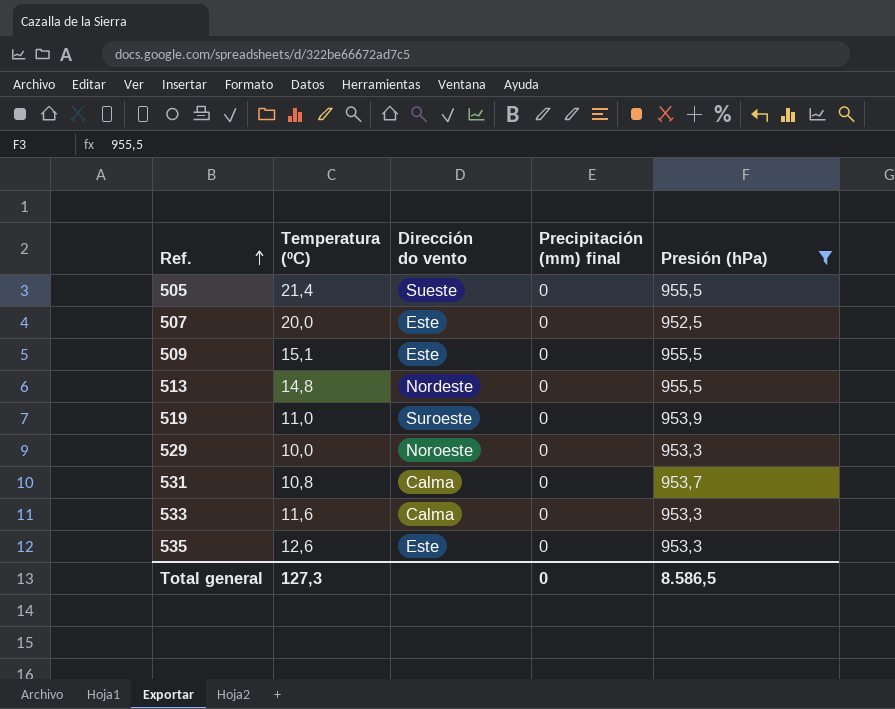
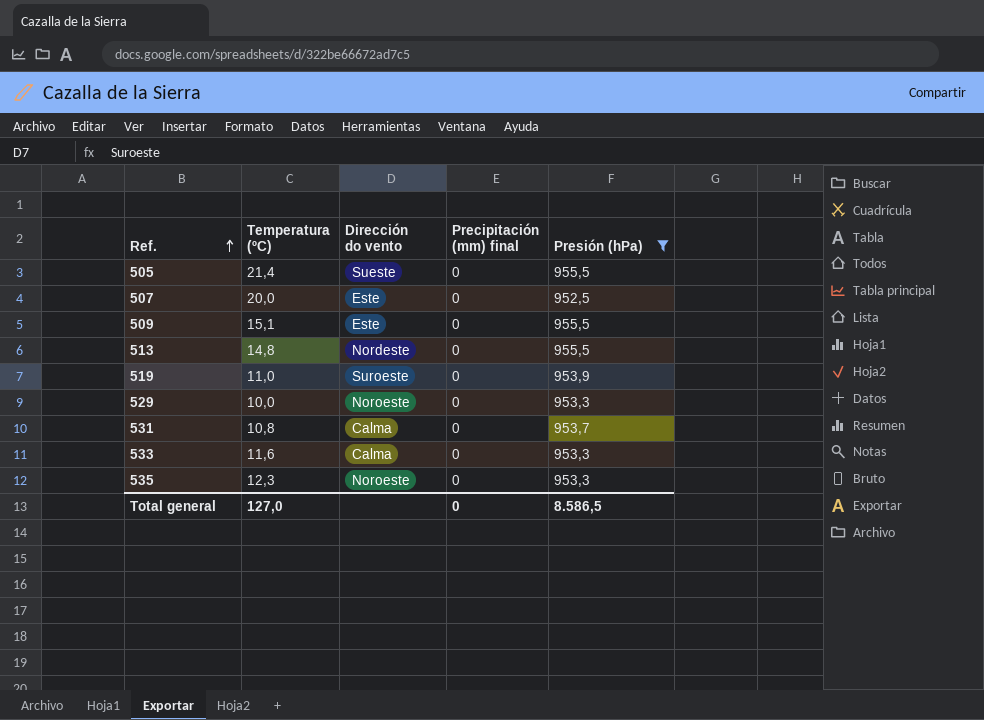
535 | Temperatura (ºC): 12,6 -> 12,3
535 | Dirección do vento: Este -> Noroeste
Total general | Temperatura (ºC): 127,3 -> 127,0

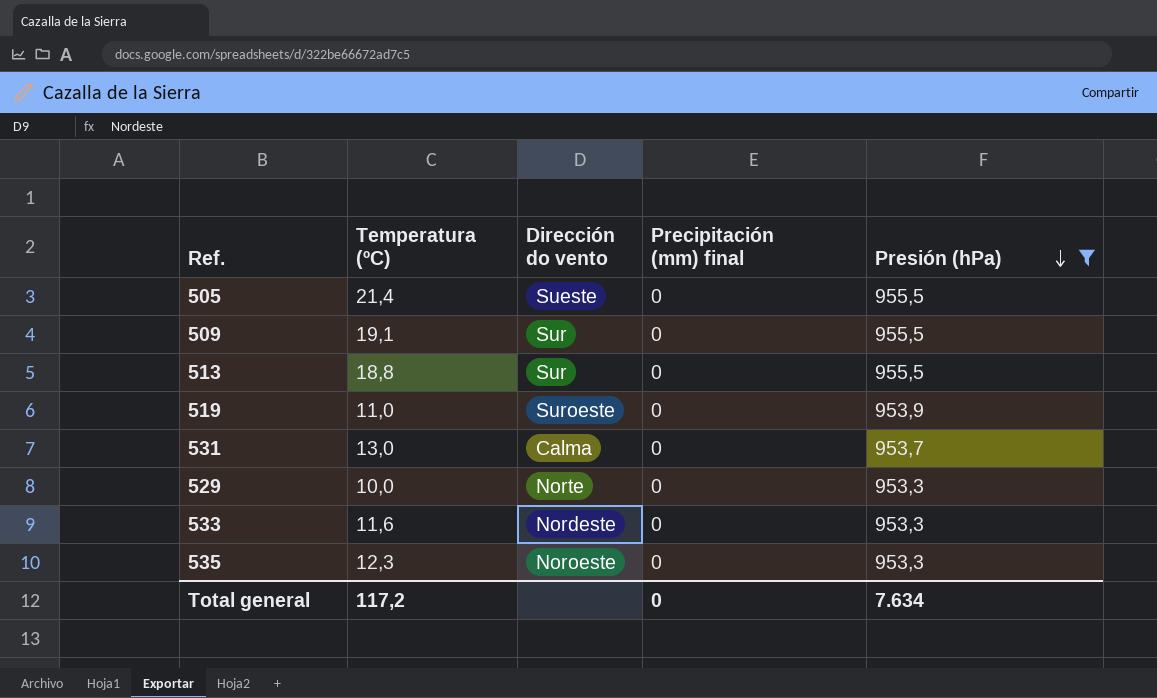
row order: Ref. ascending -> Presión (hPa) descending
row 507: 20,0 | Este | 0 | 952,5 -> none
509 | Temperatura (ºC): 15,1 -> 19,1
509 | Dirección do vento: Este -> Sur
513 | Temperatura (ºC): 14,8 -> 18,8
513 | Dirección do vento: Nordeste -> Sur
531 | Temperatura (ºC): 10,8 -> 13,0
529 | Dirección do vento: Noroeste -> Norte
533 | Dirección do vento: Calma -> Nordeste
Total general | Temperatura (ºC): 127,0 -> 117,2
Total general | Presión (hPa): 8.586,5 -> 7.634

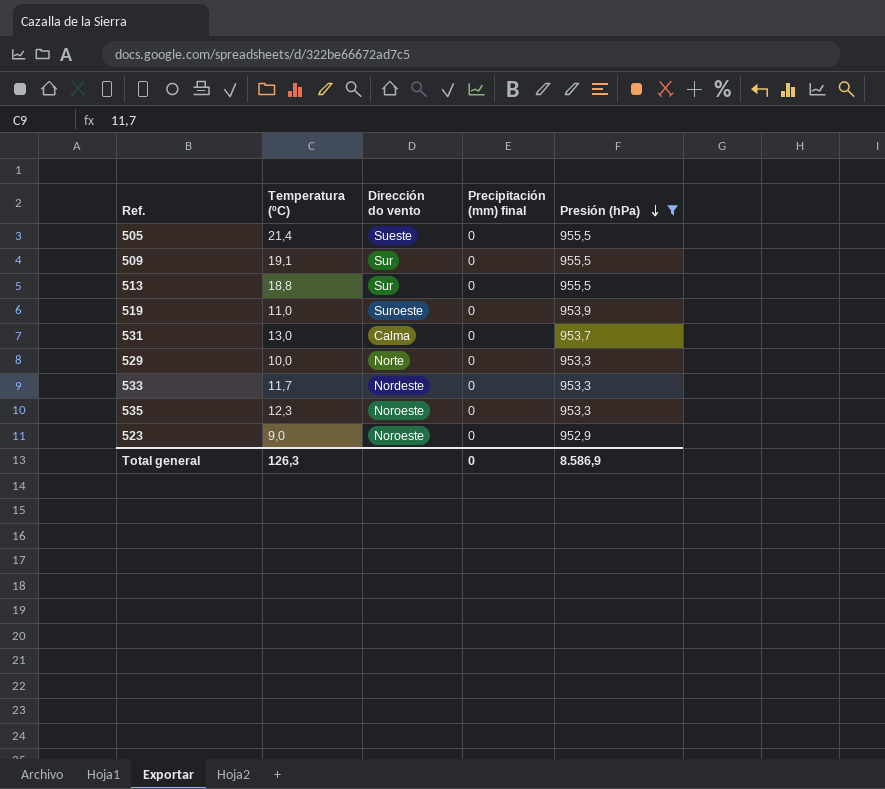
533 | Temperatura (ºC): 11,6 -> 11,7
row 523: none -> 9,0 | Noroeste | 0 | 952,9
Total general | Temperatura (ºC): 117,2 -> 126,3
Total general | Presión (hPa): 7.634 -> 8.586,9

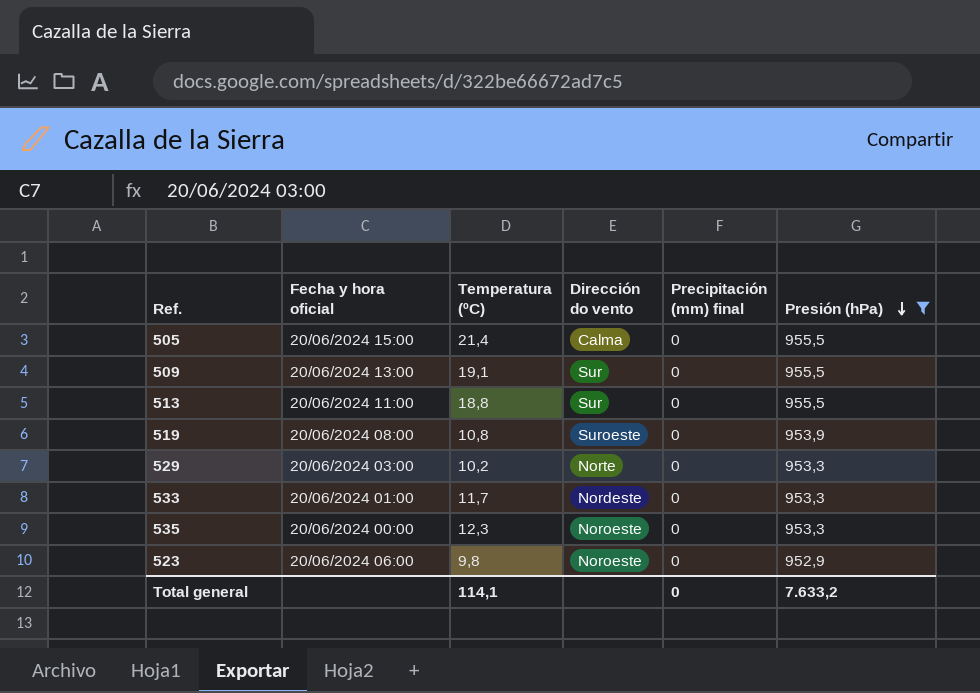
column Fecha y hora oficial | position: none -> 2
row 531: 13,0 | Calma | 0 | 953,7 -> none
505 | Dirección do vento: Sueste -> Calma
519 | Temperatura (ºC): 11,0 -> 10,8
529 | Temperatura (ºC): 10,0 -> 10,2
523 | Temperatura (ºC): 9,0 -> 9,8
Total general | Temperatura (ºC): 126,3 -> 114,1
Total general | Presión (hPa): 8.586,9 -> 7.633,2

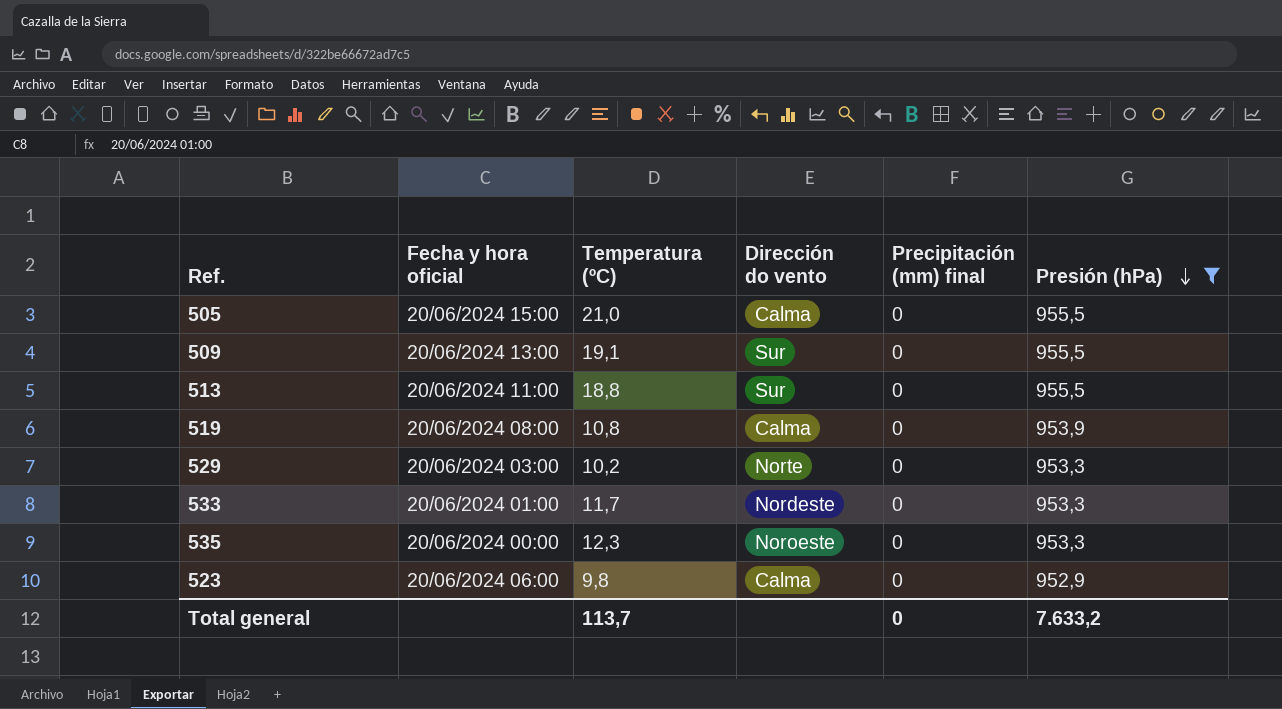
505 | Temperatura (ºC): 21,4 -> 21,0
519 | Dirección do vento: Suroeste -> Calma
523 | Dirección do vento: Noroeste -> Calma
Total general | Temperatura (ºC): 114,1 -> 113,7

